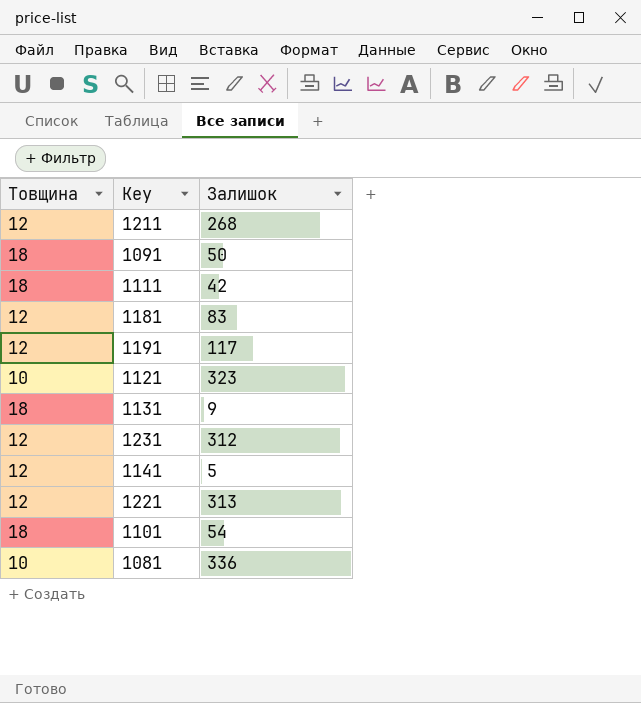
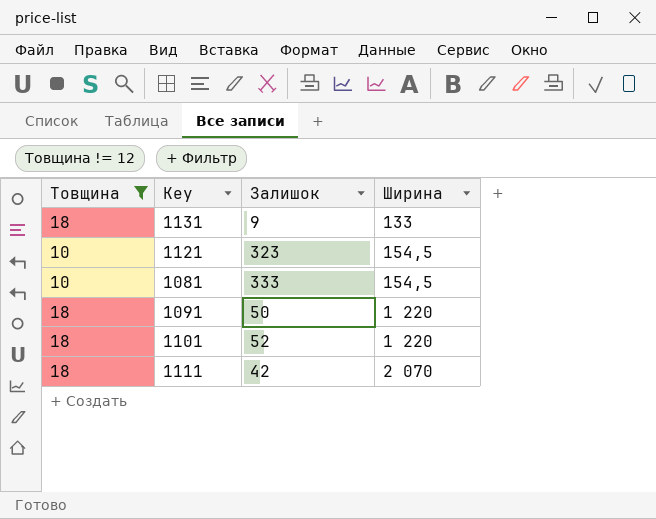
filter: none -> Товщина != 12
row order: none -> Ширина ascending
column Ширина | position: none -> 4
1081 | Залишок: 336 -> 333
1101 | Залишок: 54 -> 52

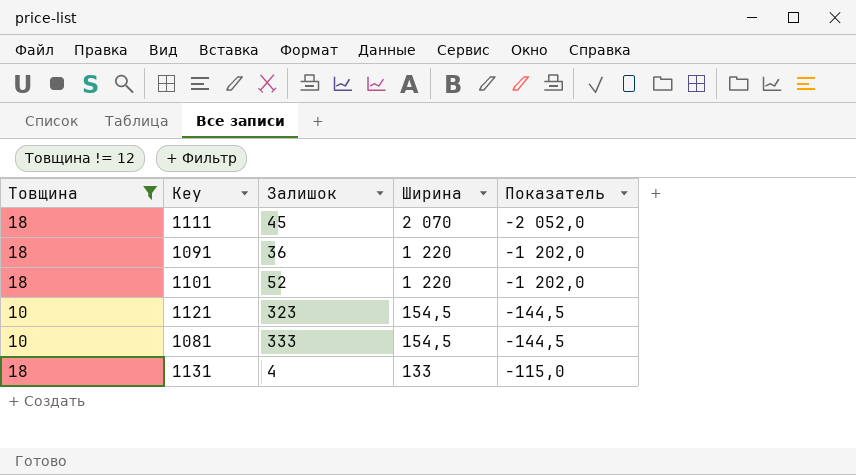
row order: Ширина ascending -> Ширина descending
column Показатель | formula: none -> [Товщина] - [Ширина]
1111 | Залишок: 42 -> 45
1091 | Залишок: 50 -> 36
1131 | Залишок: 9 -> 4

